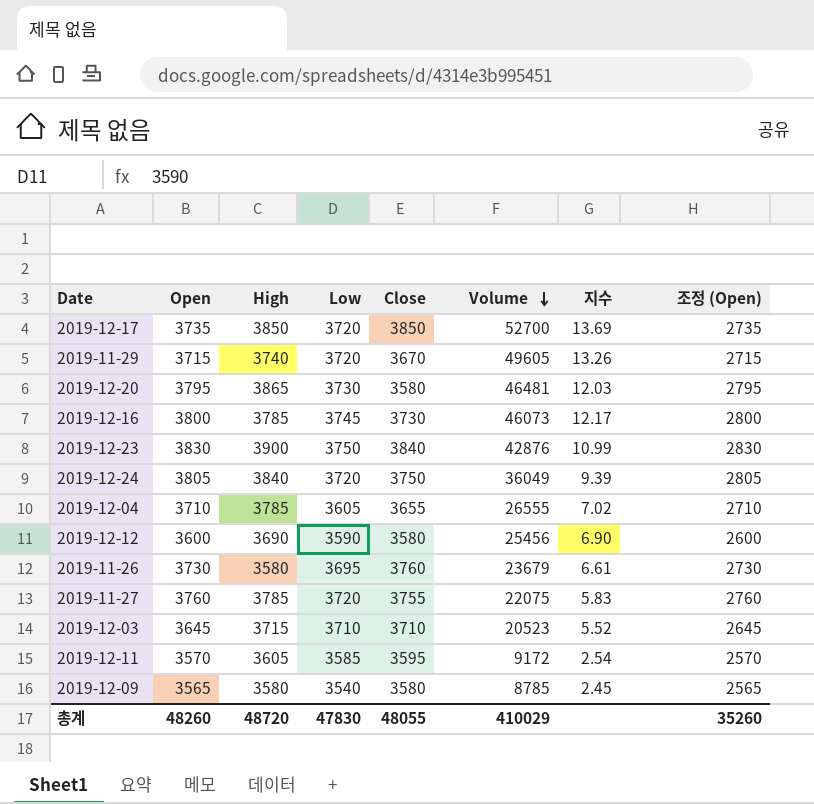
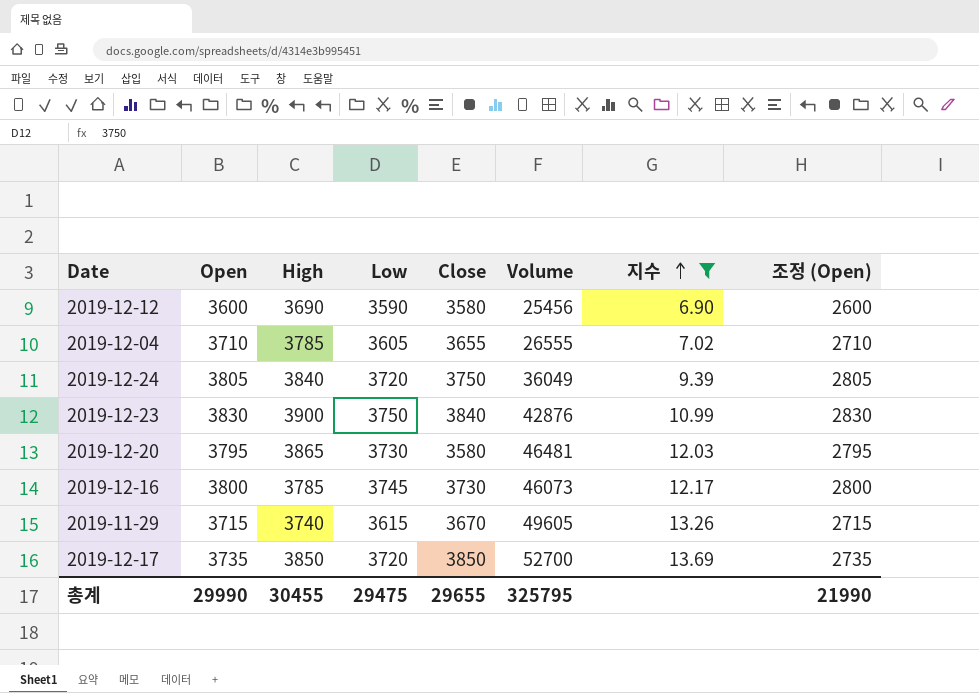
filter: none -> 지수 >= 6.90
row order: Volume descending -> 지수 ascending
2019-11-29 | Low: 3720 -> 3615
총계 | Open: 48260 -> 29990
총계 | High: 48720 -> 30455
총계 | Low: 47830 -> 29475
총계 | Close: 48055 -> 29655
총계 | Volume: 410029 -> 325795
총계 | 조정 (Open): 35260 -> 21990

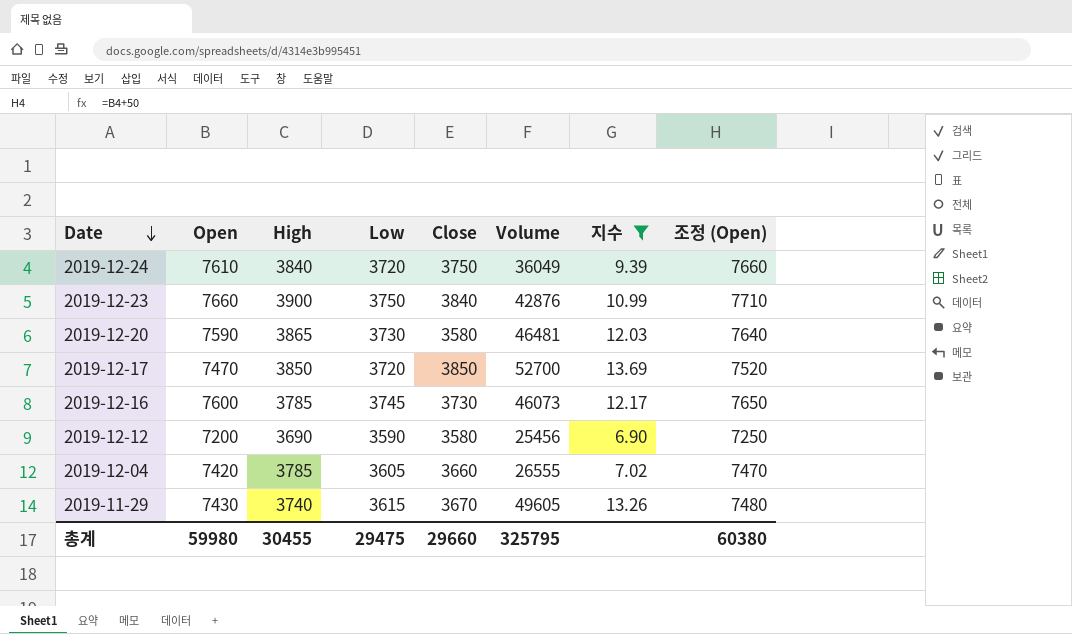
row order: 지수 ascending -> Date descending
column 조정 (Open) | formula: [Open] - 1000 -> [Open] + 50
2019-12-24 | Open: 3805 -> 7610
2019-12-23 | Open: 3830 -> 7660
2019-12-20 | Open: 3795 -> 7590
2019-12-17 | Open: 3735 -> 7470
2019-12-16 | Open: 3800 -> 7600
2019-12-12 | Open: 3600 -> 7200
2019-12-04 | Open: 3710 -> 7420
2019-12-04 | Close: 3655 -> 3660
2019-11-29 | Open: 3715 -> 7430
총계 | Open: 29990 -> 59980
총계 | Close: 29655 -> 29660
총계 | 조정 (Open): 21990 -> 60380

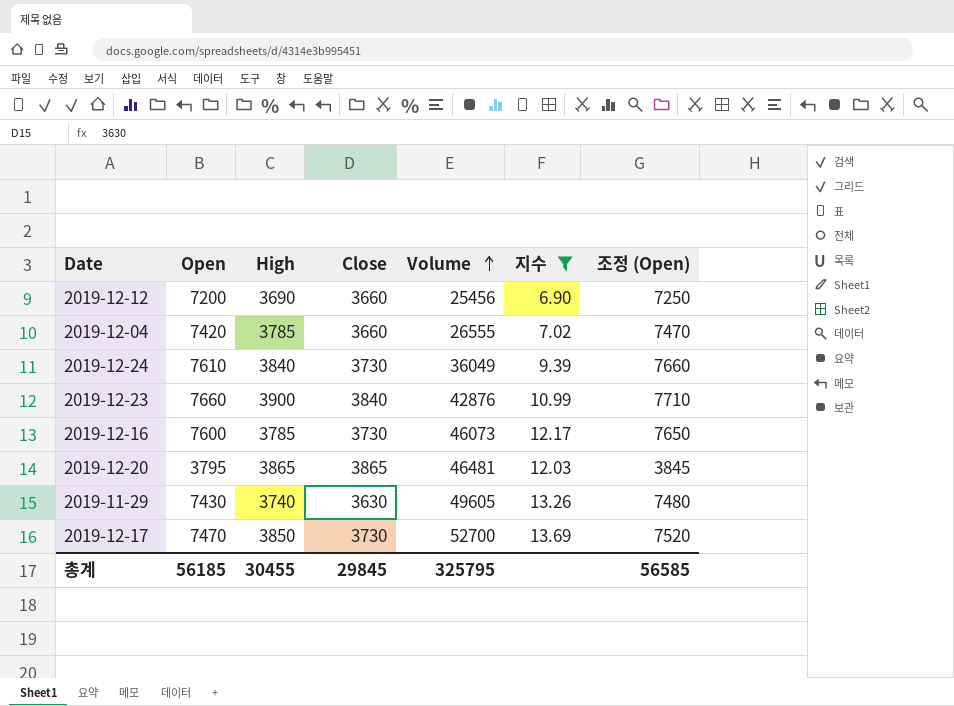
row order: Date descending -> Volume ascending
column Low | position: 4 -> none
2019-12-12 | Close: 3580 -> 3660
2019-12-24 | Close: 3750 -> 3730
2019-12-20 | Open: 7590 -> 3795
2019-12-20 | Close: 3580 -> 3865
2019-12-20 | 조정 (Open): 7640 -> 3845
2019-11-29 | Close: 3670 -> 3630
2019-12-17 | Close: 3850 -> 3730
총계 | Open: 59980 -> 56185
총계 | Close: 29660 -> 29845
총계 | 조정 (Open): 60380 -> 56585

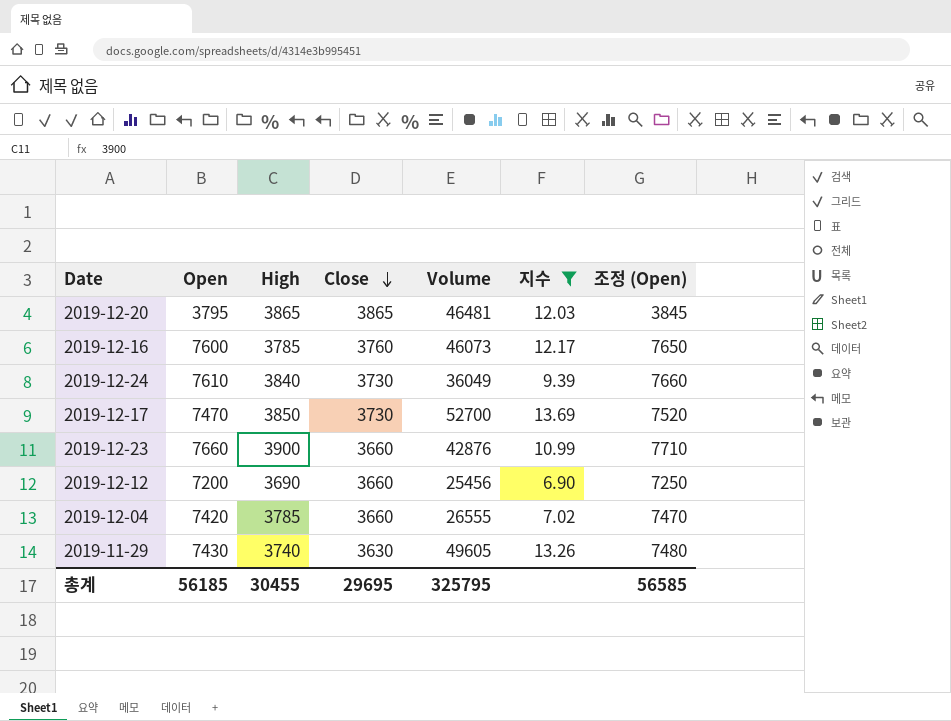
row order: Volume ascending -> Close descending
2019-12-16 | Close: 3730 -> 3760
2019-12-23 | Close: 3840 -> 3660
총계 | Close: 29845 -> 29695

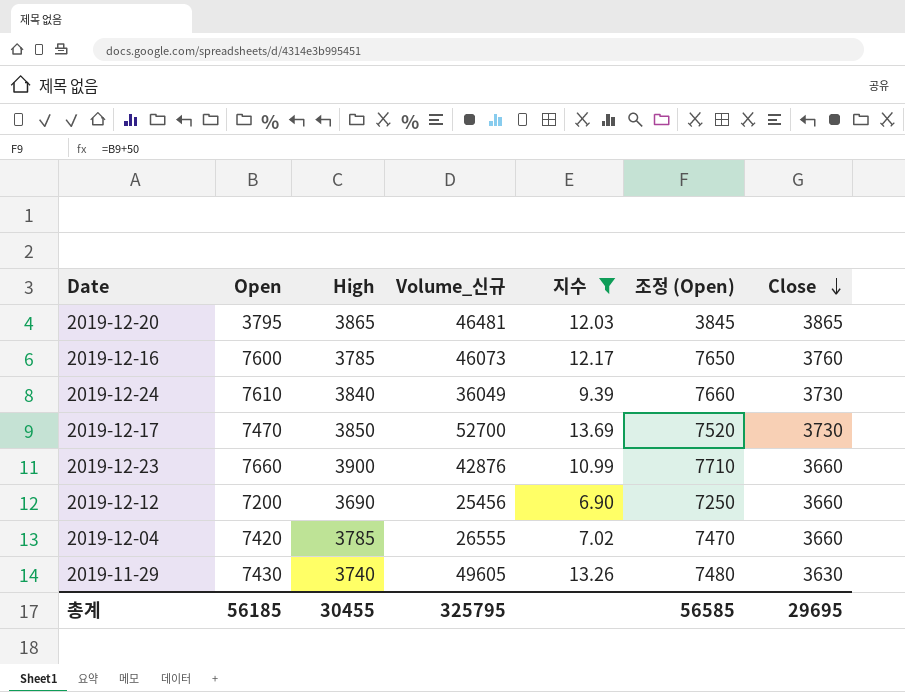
column name: Volume -> Volume_신규
column Close | position: 4 -> 7

